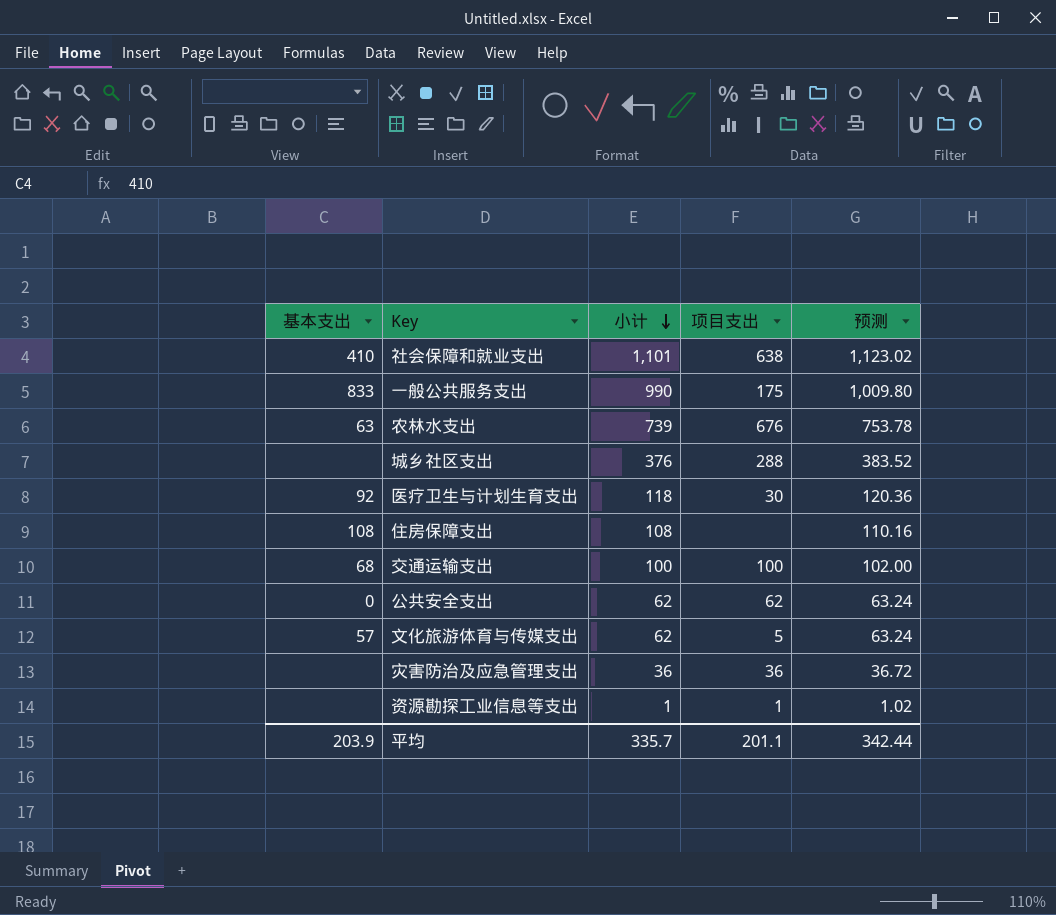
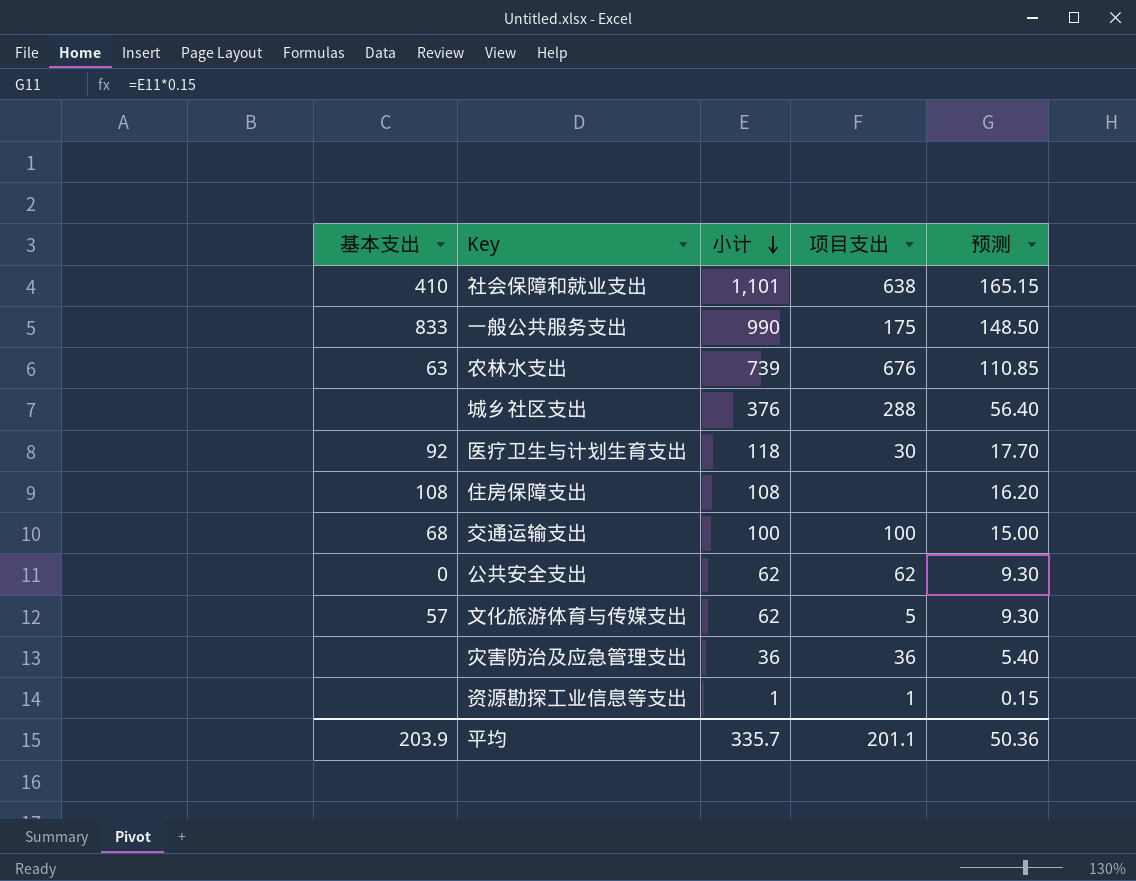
column 预测 | formula: [小计] * 1.02 -> [小计] * 0.15
平均 | 预测: 342.44 -> 50.36

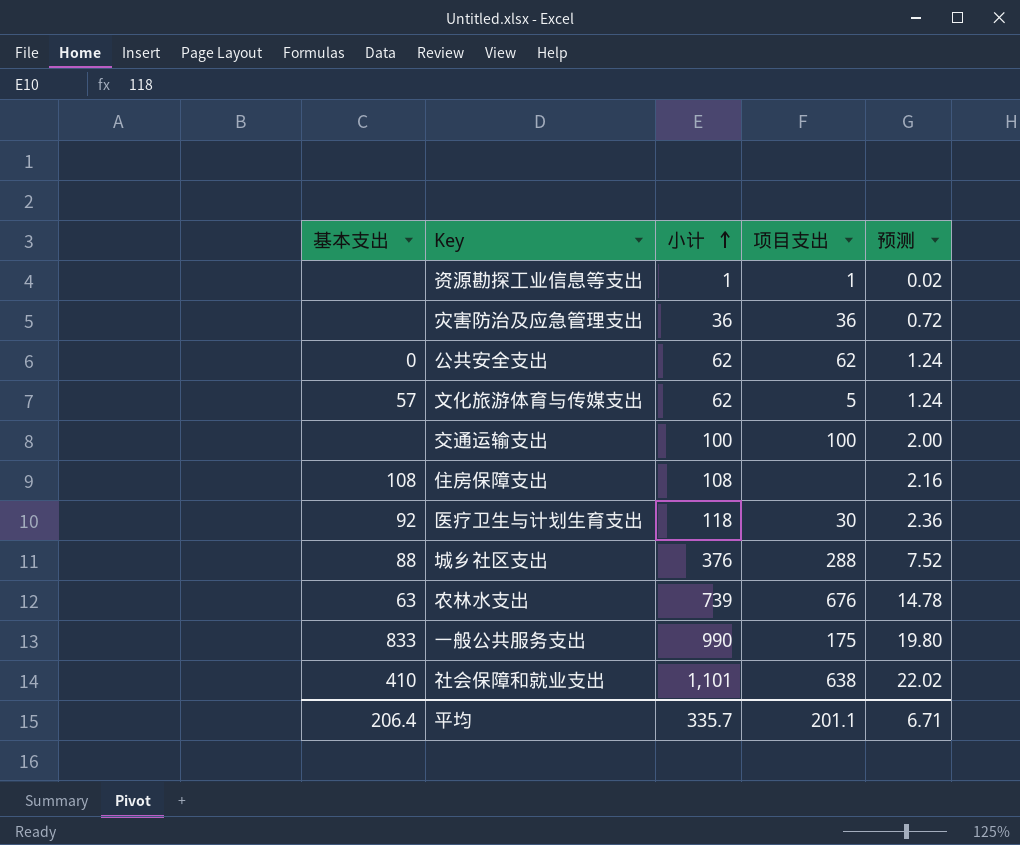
row order: 小计 descending -> 小计 ascending
column 预测 | formula: [小计] * 0.15 -> [小计] * 0.02
交通运输支出 | 基本支出: 68 -> none
城乡社区支出 | 基本支出: none -> 88
平均 | 基本支出: 203.9 -> 206.4
平均 | 预测: 50.36 -> 6.71

